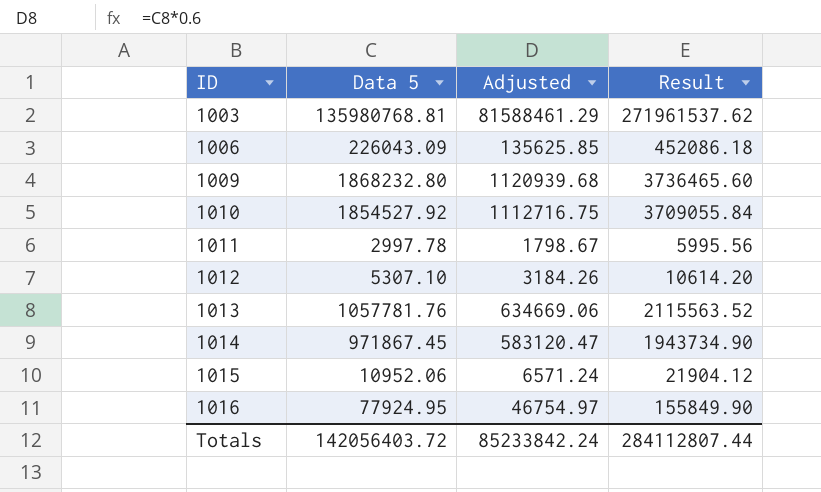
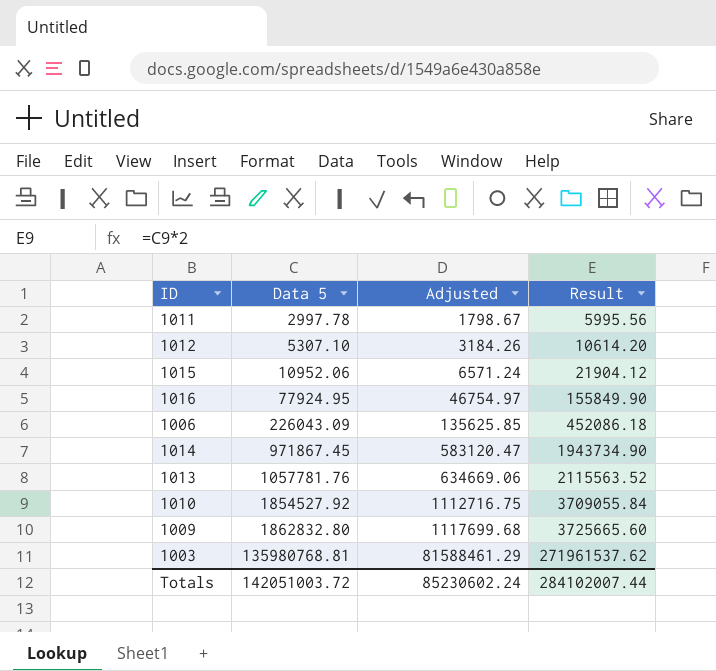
row order: ID ascending -> Data 5 ascending
1009 | Data 5: 1868232.80 -> 1862832.80
1009 | Adjusted: 1120939.68 -> 1117699.68
1009 | Result: 3736465.60 -> 3725665.60
Totals | Data 5: 142056403.72 -> 142051003.72
Totals | Adjusted: 85233842.24 -> 85230602.24
Totals | Result: 284112807.44 -> 284102007.44

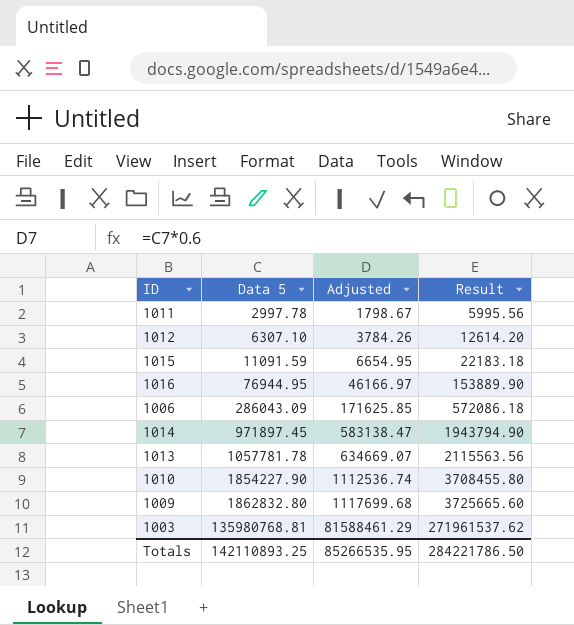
1012 | Data 5: 5307.10 -> 6307.10
1012 | Adjusted: 3184.26 -> 3784.26
1012 | Result: 10614.20 -> 12614.20
1015 | Data 5: 10952.06 -> 11091.59
1015 | Adjusted: 6571.24 -> 6654.95
1015 | Result: 21904.12 -> 22183.18
1016 | Data 5: 77924.95 -> 76944.95
1016 | Adjusted: 46754.97 -> 46166.97
1016 | Result: 155849.90 -> 153889.90
1006 | Data 5: 226043.09 -> 286043.09
1006 | Adjusted: 135625.85 -> 171625.85
1006 | Result: 452086.18 -> 572086.18
1014 | Data 5: 971867.45 -> 971897.45
1014 | Adjusted: 583120.47 -> 583138.47
1014 | Result: 1943734.90 -> 1943794.90
1013 | Data 5: 1057781.76 -> 1057781.78
1013 | Adjusted: 634669.06 -> 634669.07
1013 | Result: 2115563.52 -> 2115563.56
1010 | Data 5: 1854527.92 -> 1854227.90
1010 | Adjusted: 1112716.75 -> 1112536.74
1010 | Result: 3709055.84 -> 3708455.80
Totals | Data 5: 142051003.72 -> 142110893.25
Totals | Adjusted: 85230602.24 -> 85266535.95
Totals | Result: 284102007.44 -> 284221786.50

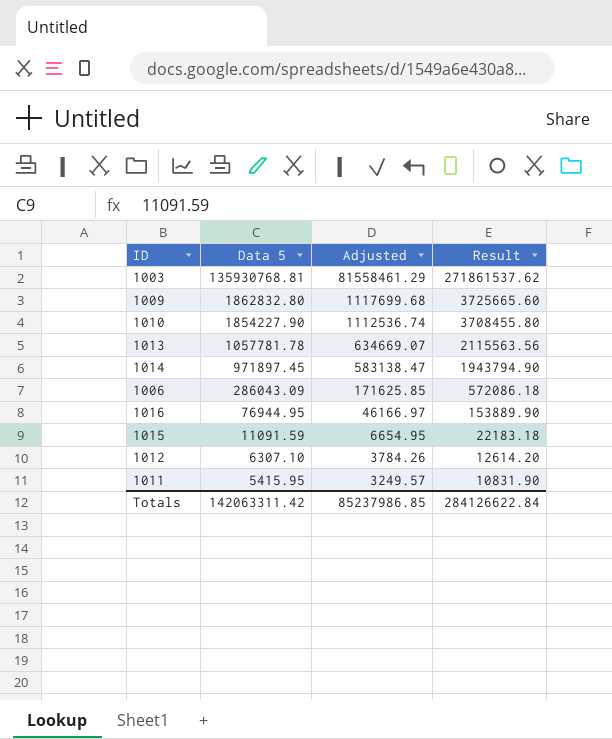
row order: Data 5 ascending -> Data 5 descending
1003 | Data 5: 135980768.81 -> 135930768.81
1003 | Adjusted: 81588461.29 -> 81558461.29
1003 | Result: 271961537.62 -> 271861537.62
1011 | Data 5: 2997.78 -> 5415.95
1011 | Adjusted: 1798.67 -> 3249.57
1011 | Result: 5995.56 -> 10831.90
Totals | Data 5: 142110893.25 -> 142063311.42
Totals | Adjusted: 85266535.95 -> 85237986.85
Totals | Result: 284221786.50 -> 284126622.84

